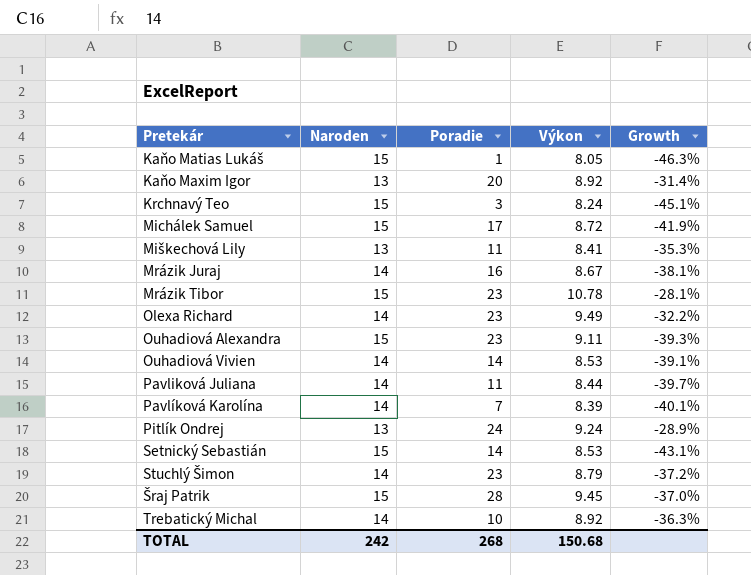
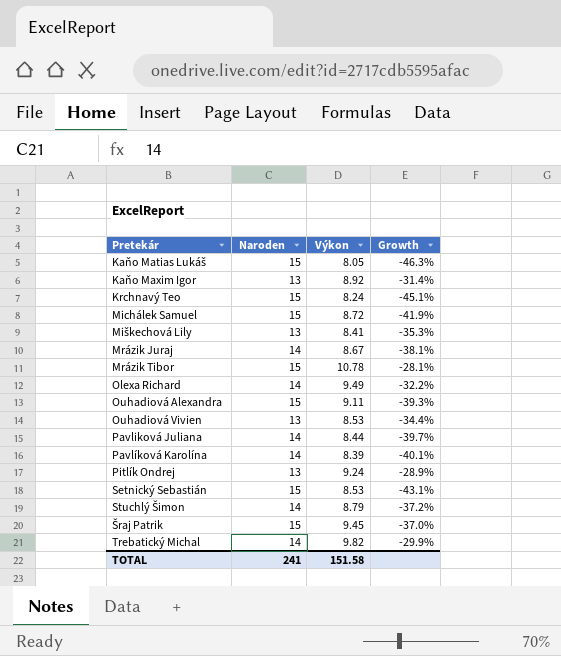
column Poradie | position: 3 -> none
Ouhadiová Vivien | Naroden: 14 -> 13
Ouhadiová Vivien | Growth: -39.1% -> -34.4%
Trebatický Michal | Výkon: 8.92 -> 9.82
Trebatický Michal | Growth: -36.3% -> -29.9%
TOTAL | Naroden: 242 -> 241
TOTAL | Výkon: 150.68 -> 151.58

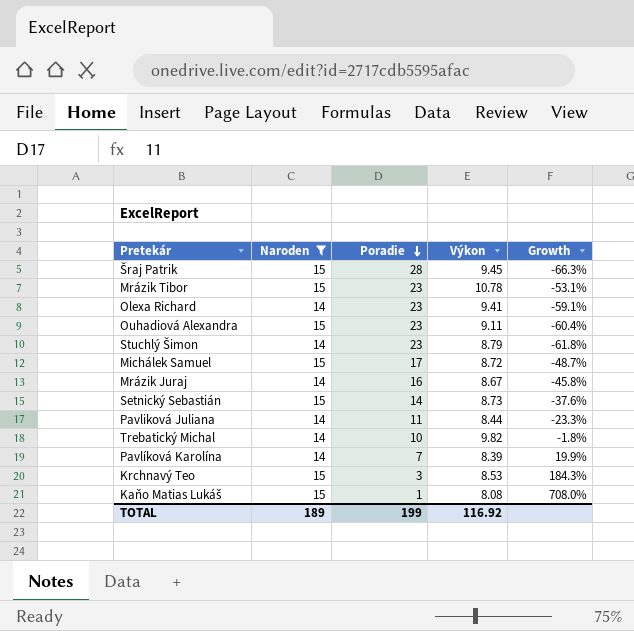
filter: none -> Naroden != 13
row order: none -> Poradie descending
column Poradie | position: none -> 3
column Growth | formula: ([Výkon] - [Naroden]) / [Naroden] -> ([Výkon] - [Poradie]) / [Poradie]
Olexa Richard | Výkon: 9.49 -> 9.41
Setnický Sebastián | Výkon: 8.53 -> 8.73
Krchnavý Teo | Výkon: 8.24 -> 8.53
Kaňo Matias Lukáš | Výkon: 8.05 -> 8.08
TOTAL | Naroden: 241 -> 189
TOTAL | Výkon: 151.58 -> 116.92

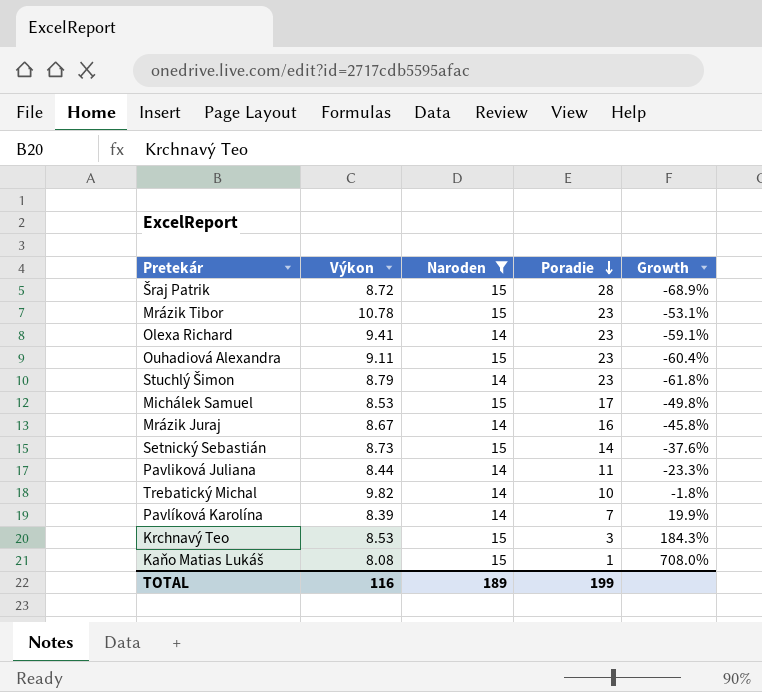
column Výkon | position: 4 -> 2
Šraj Patrik | Výkon: 9.45 -> 8.72
Šraj Patrik | Growth: -66.3% -> -68.9%
Michálek Samuel | Výkon: 8.72 -> 8.53
Michálek Samuel | Growth: -48.7% -> -49.8%
TOTAL | Výkon: 116.92 -> 116

